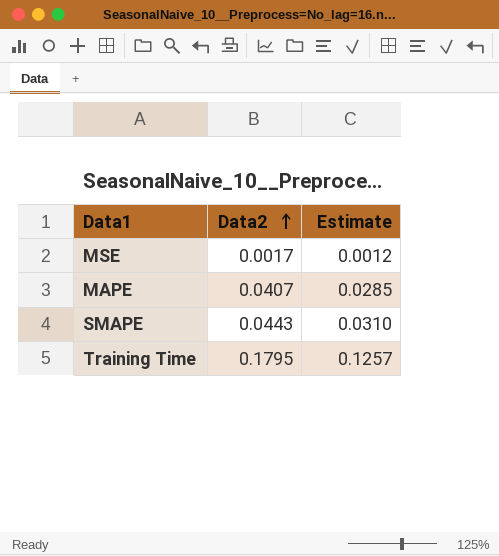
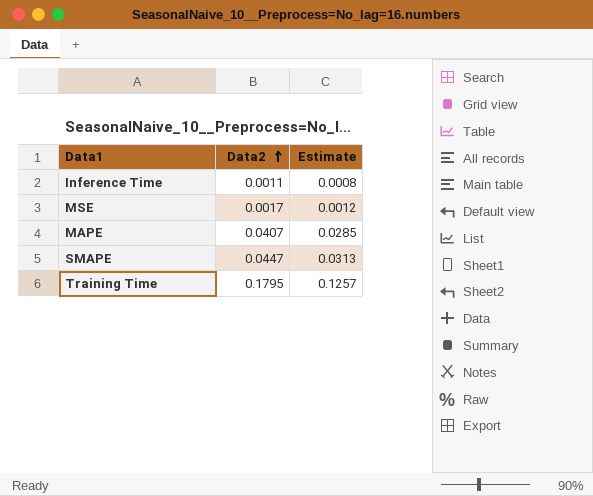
row Inference Time: none -> 0.0011 | 0.0008
SMAPE | Data2: 0.0443 -> 0.0447
SMAPE | Estimate: 0.0310 -> 0.0313

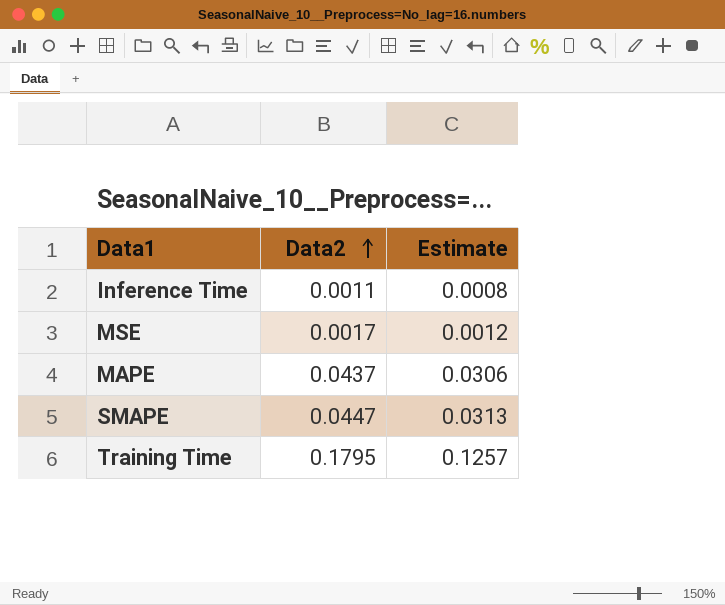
MAPE | Data2: 0.0407 -> 0.0437
MAPE | Estimate: 0.0285 -> 0.0306

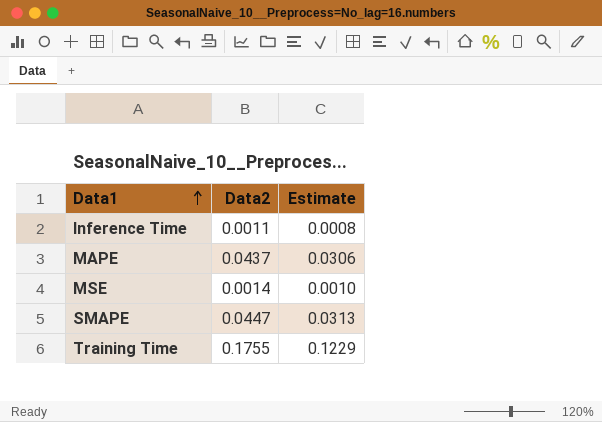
row order: Data2 ascending -> Data1 ascending
MSE | Data2: 0.0017 -> 0.0014
MSE | Estimate: 0.0012 -> 0.0010
Training Time | Data2: 0.1795 -> 0.1755
Training Time | Estimate: 0.1257 -> 0.1229

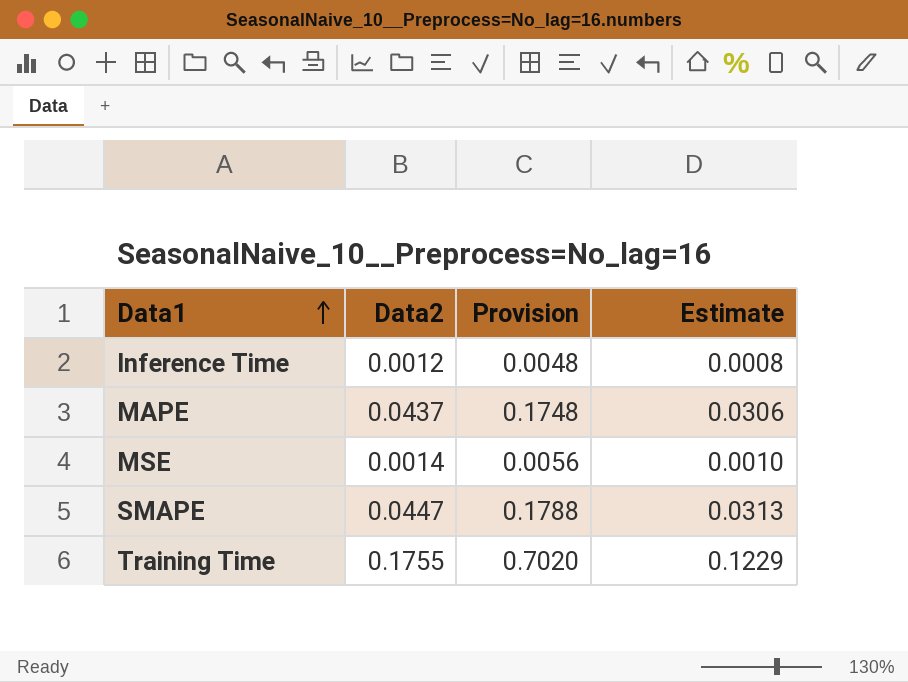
column Provision | formula: none -> [Data2] * 4
Inference Time | Data2: 0.0011 -> 0.0012

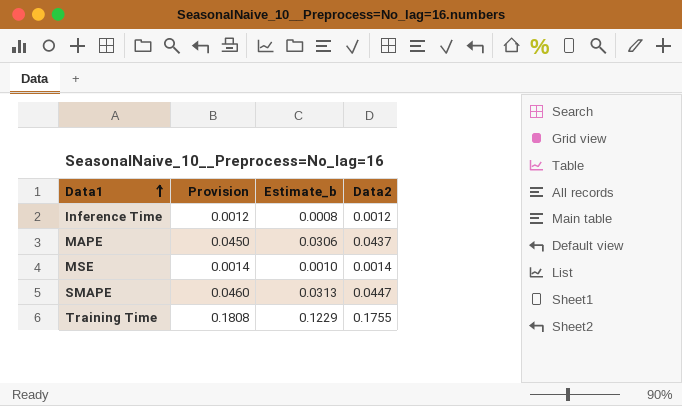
column Provision | formula: [Data2] * 4 -> [Data2] * 1.03
column name: Estimate -> Estimate_b
column Data2 | position: 2 -> 4

